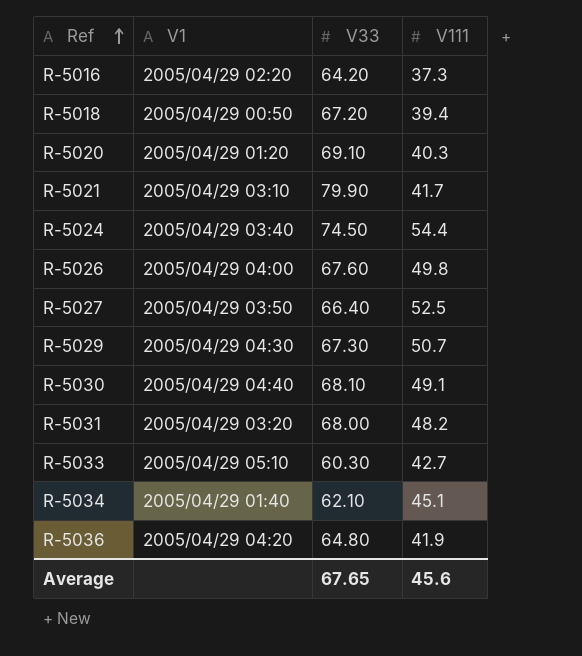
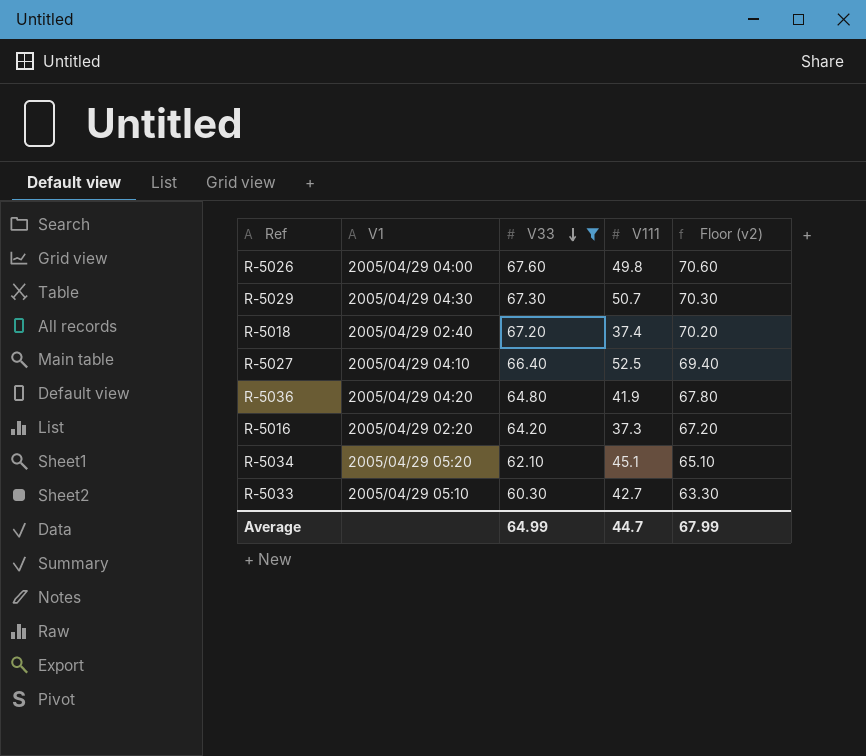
filter: none -> V33 <= 67.60
row order: Ref ascending -> V33 descending
column Floor (v2) | formula: none -> [V33] + 3
R-5018 | V1: 2005/04/29 00:50 -> 2005/04/29 02:40
R-5018 | V111: 39.4 -> 37.4
R-5027 | V1: 2005/04/29 03:50 -> 2005/04/29 04:10
R-5034 | V1: 2005/04/29 01:40 -> 2005/04/29 05:20
Average | V33: 67.65 -> 64.99
Average | V111: 45.6 -> 44.7

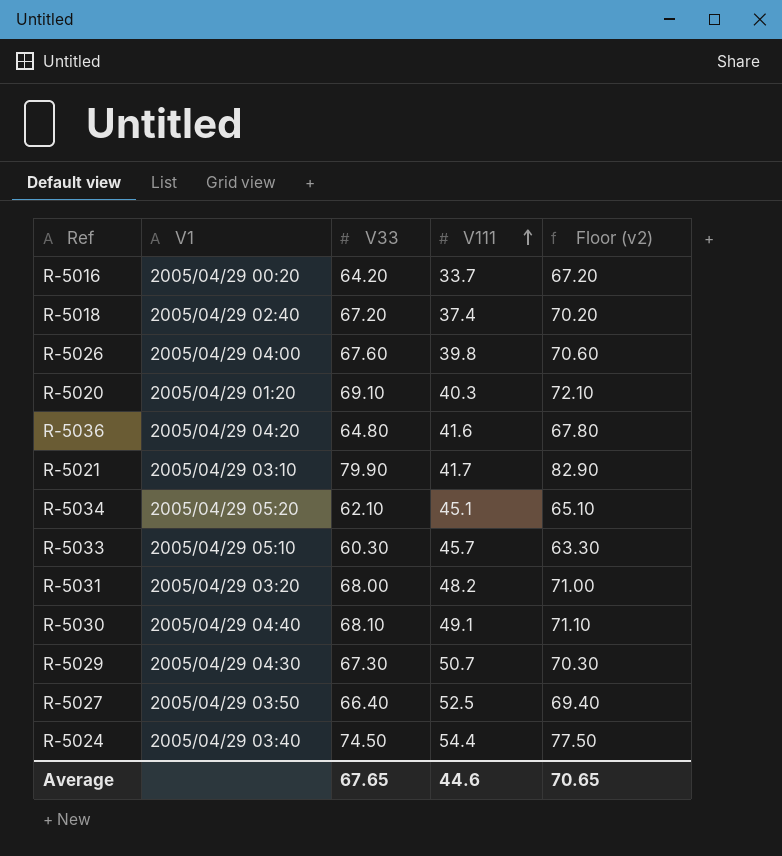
filter: V33 <= 67.60 -> none
row order: V33 descending -> V111 ascending
R-5016 | V1: 2005/04/29 02:20 -> 2005/04/29 00:20
R-5016 | V111: 37.3 -> 33.7
R-5026 | V111: 49.8 -> 39.8
R-5036 | V111: 41.9 -> 41.6
R-5033 | V111: 42.7 -> 45.7
R-5027 | V1: 2005/04/29 04:10 -> 2005/04/29 03:50
Average | V33: 64.99 -> 67.65
Average | V111: 44.7 -> 44.6
Average | Floor (v2): 67.99 -> 70.65

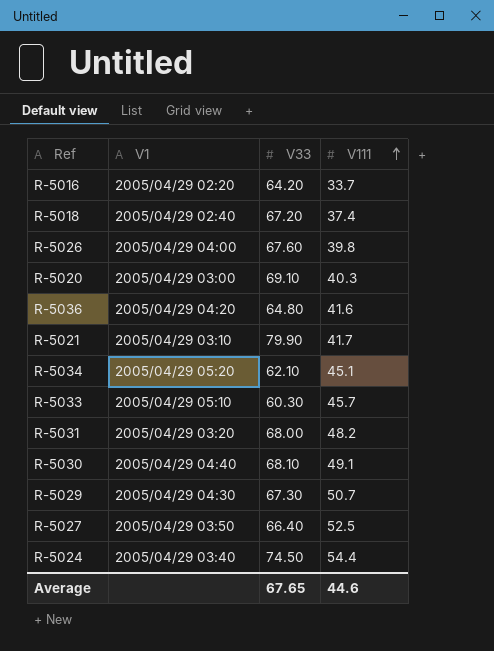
column Floor (v2) | formula: [V33] + 3 -> none
R-5016 | V1: 2005/04/29 00:20 -> 2005/04/29 02:20
R-5020 | V1: 2005/04/29 01:20 -> 2005/04/29 03:00

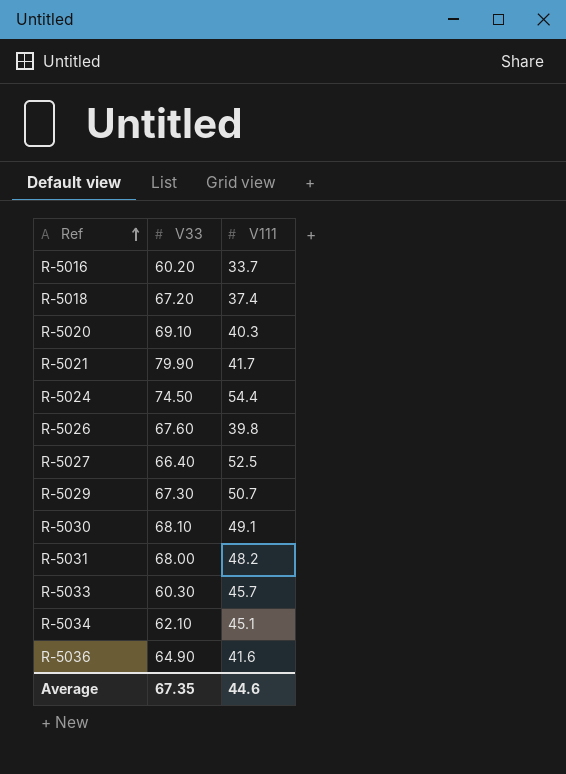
row order: V111 ascending -> Ref ascending
column V1 | position: 2 -> none
R-5016 | V33: 64.20 -> 60.20
R-5036 | V33: 64.80 -> 64.90
Average | V33: 67.65 -> 67.35

